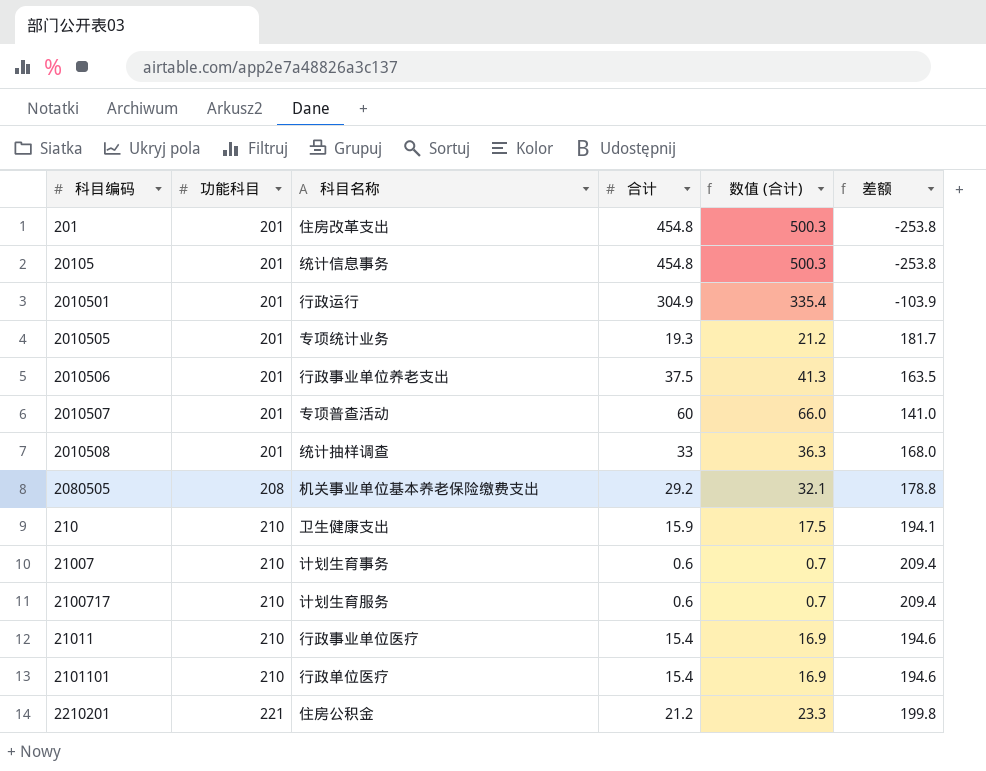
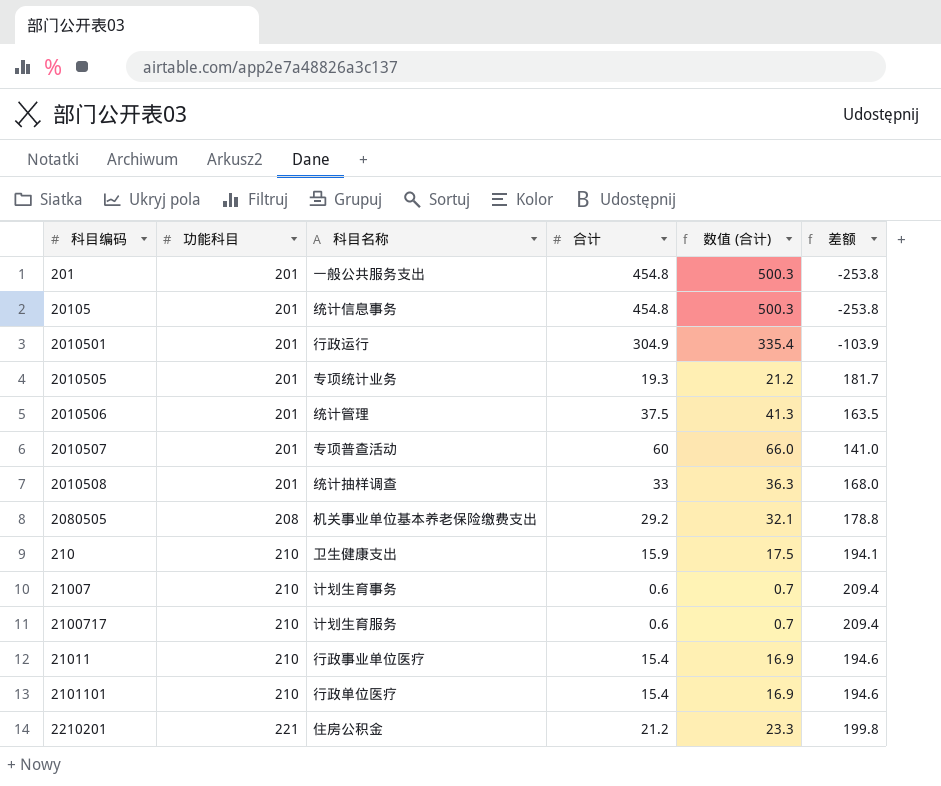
201 | 科目名称: 住房改革支出 -> 一般公共服务支出
2010506 | 科目名称: 行政事业单位养老支出 -> 统计管理

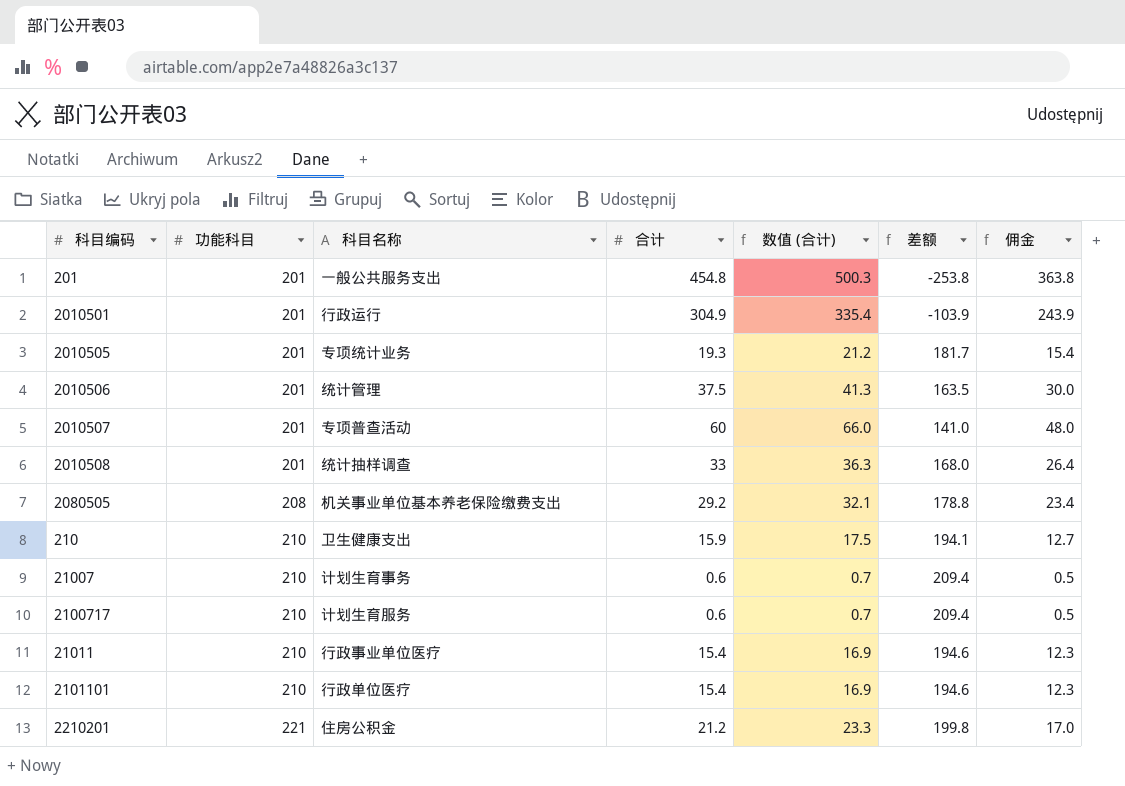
column 佣金 | formula: none -> [合计] * 0.8
row 20105: 201 | 统计信息事务 | 454.8 | 500.3 | -253.8 -> none

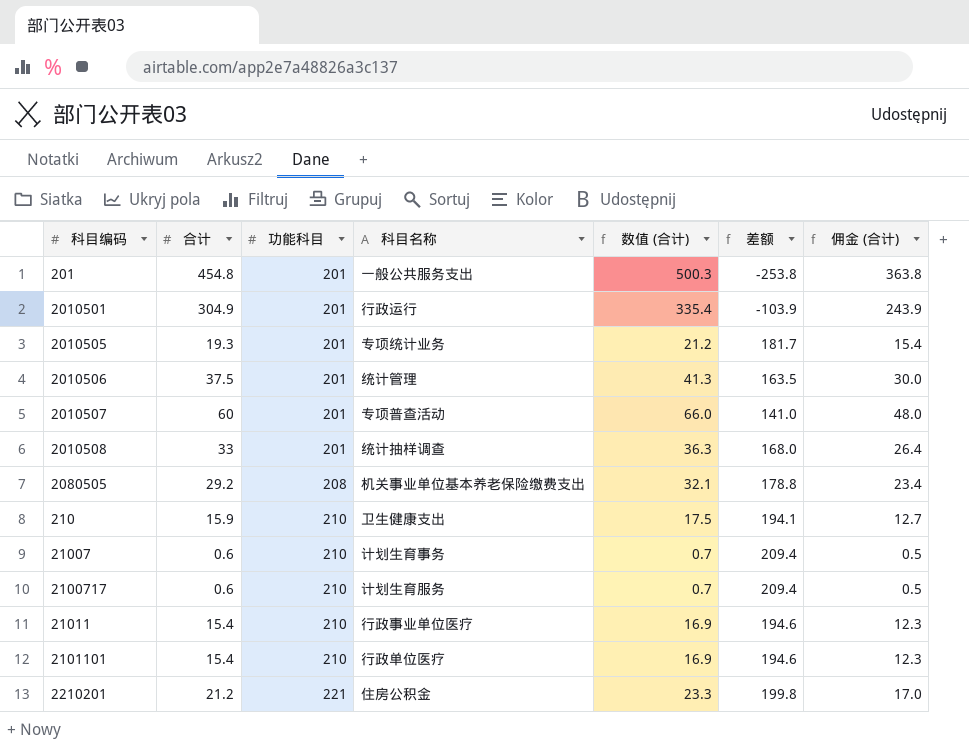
column 合计 | position: 4 -> 2
column name: 佣金 -> 佣金 (合计)

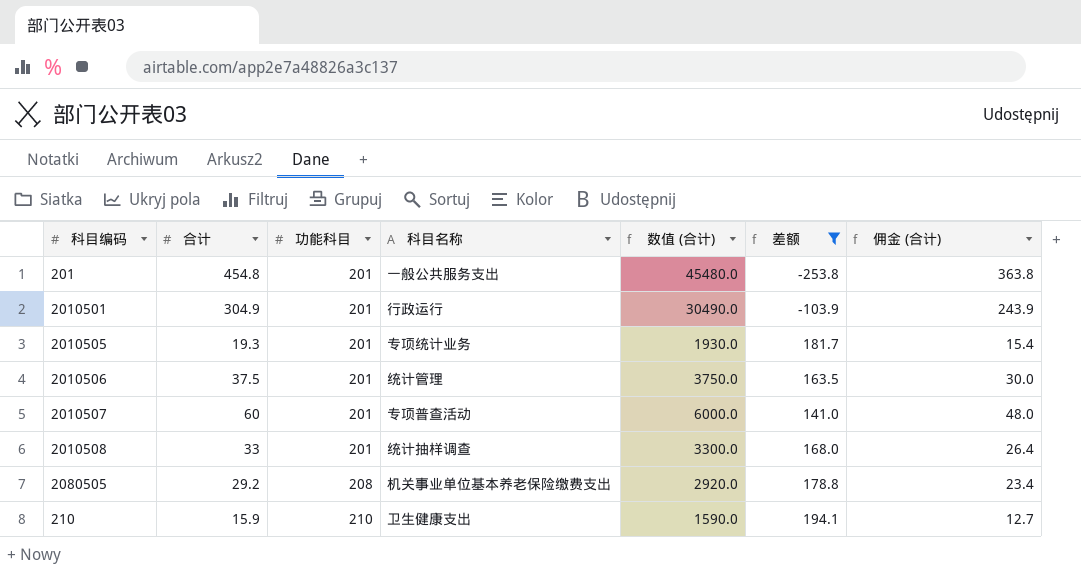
filter: none -> 差额 <= 194.1
column 数值 (合计) | formula: [合计] * 1.1 -> [合计] * 100

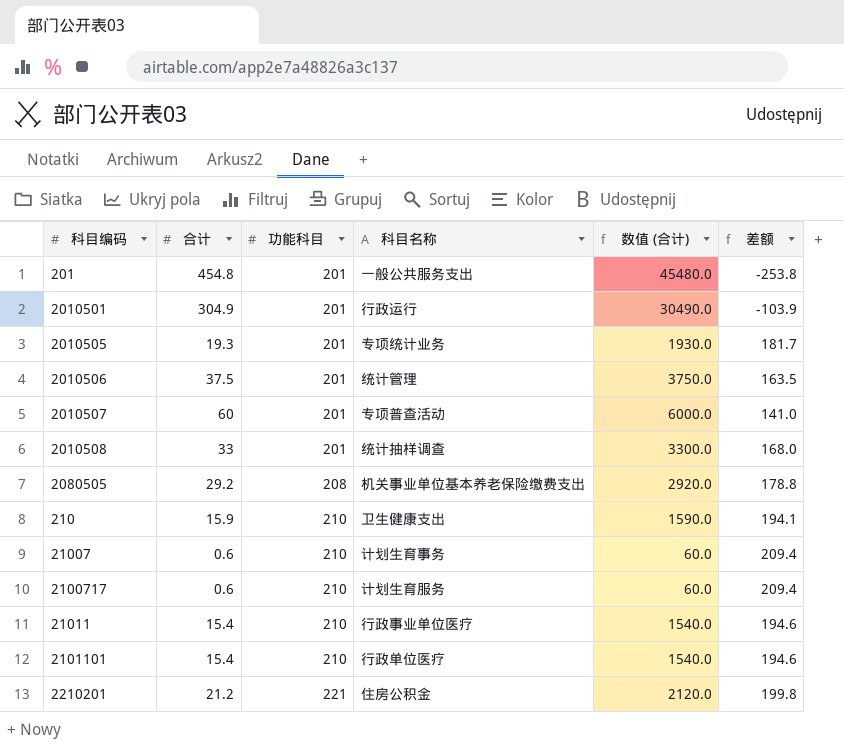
filter: 差额 <= 194.1 -> none
column 佣金 (合计) | formula: [合计] * 0.8 -> none

